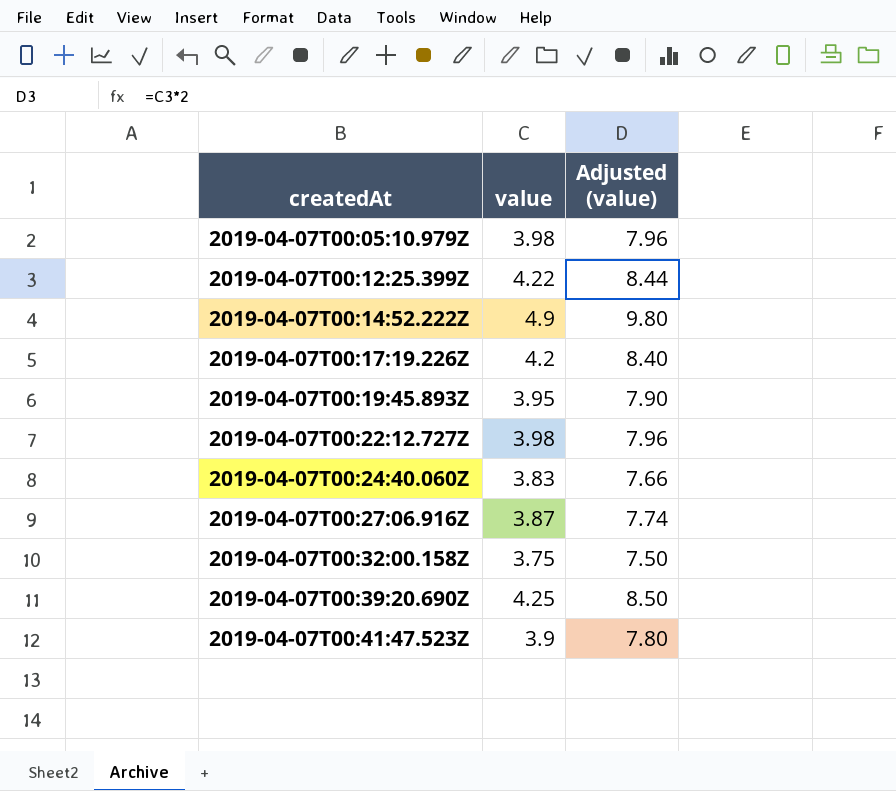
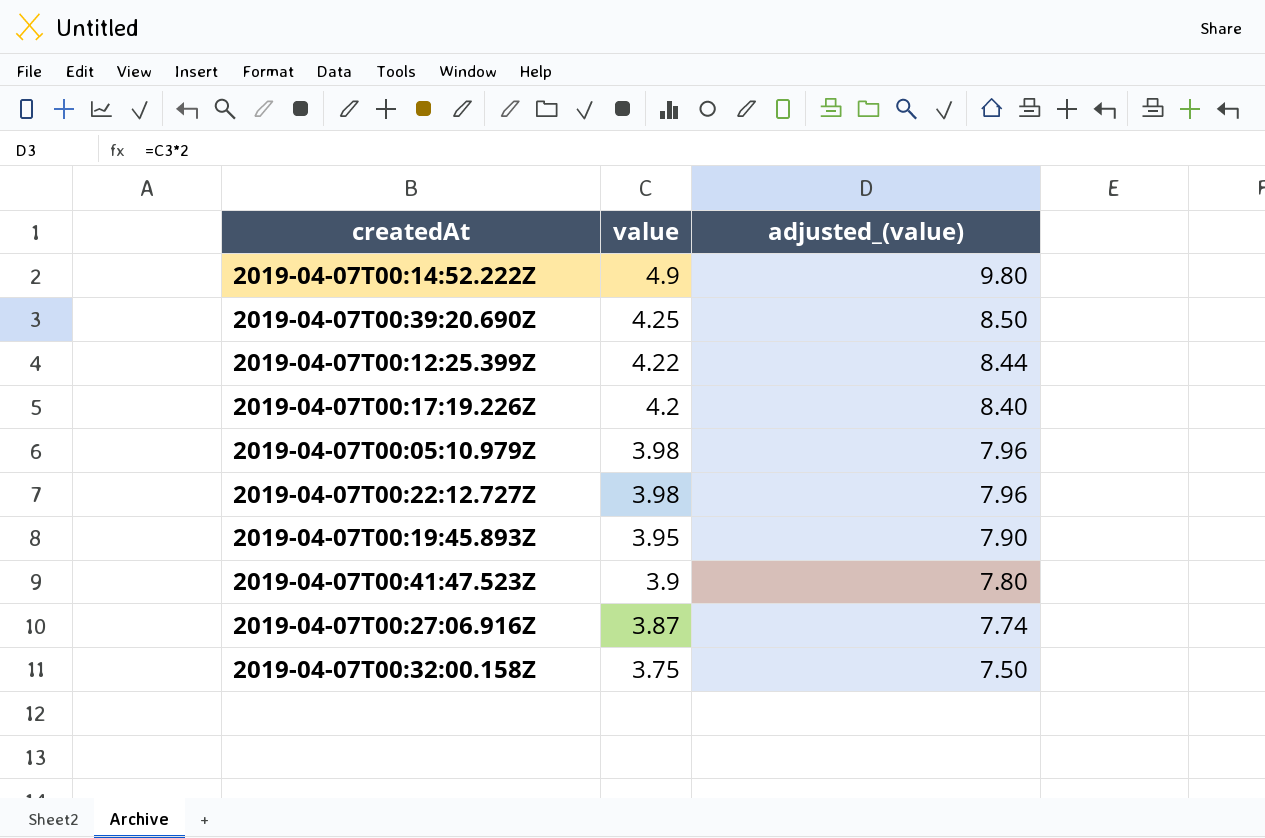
row order: createdAt ascending -> value descending
column name: Adjusted (value) -> adjusted_(value)
row 2019-04-07T00:24:40.060Z: 3.83 | 7.66 -> none

